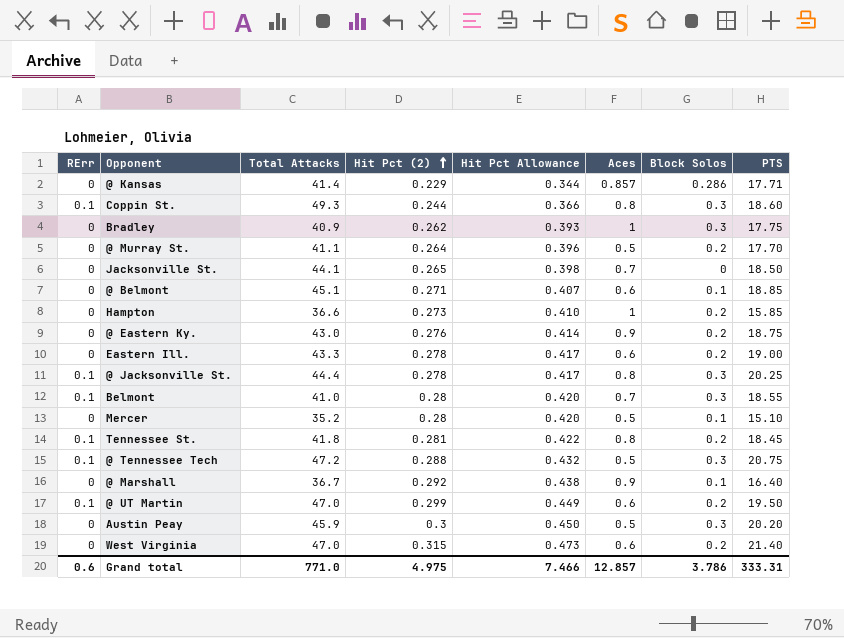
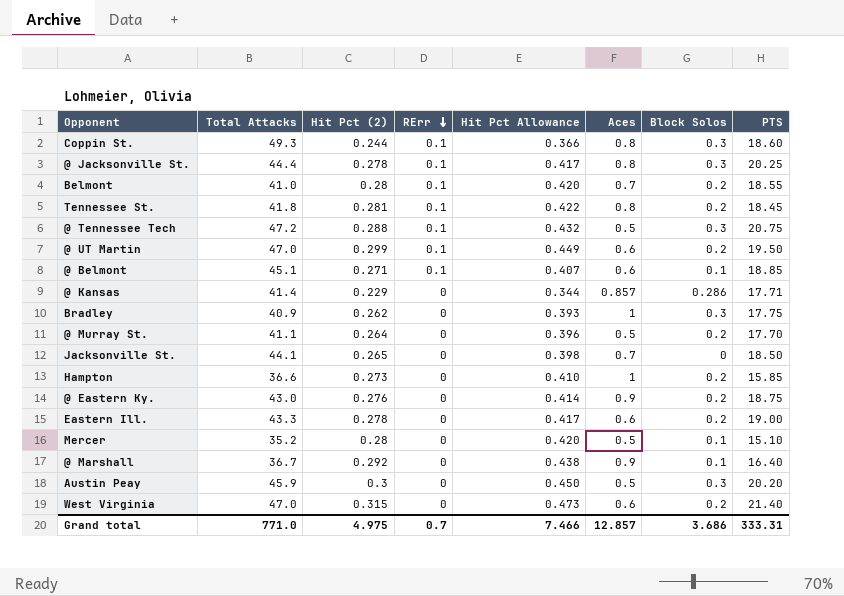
row order: Hit Pct (2) ascending -> RErr descending
column RErr | position: 1 -> 4
Belmont | Block Solos: 0.3 -> 0.2
@ Belmont | RErr: 0 -> 0.1
Grand total | RErr: 0.6 -> 0.7
Grand total | Block Solos: 3.786 -> 3.686

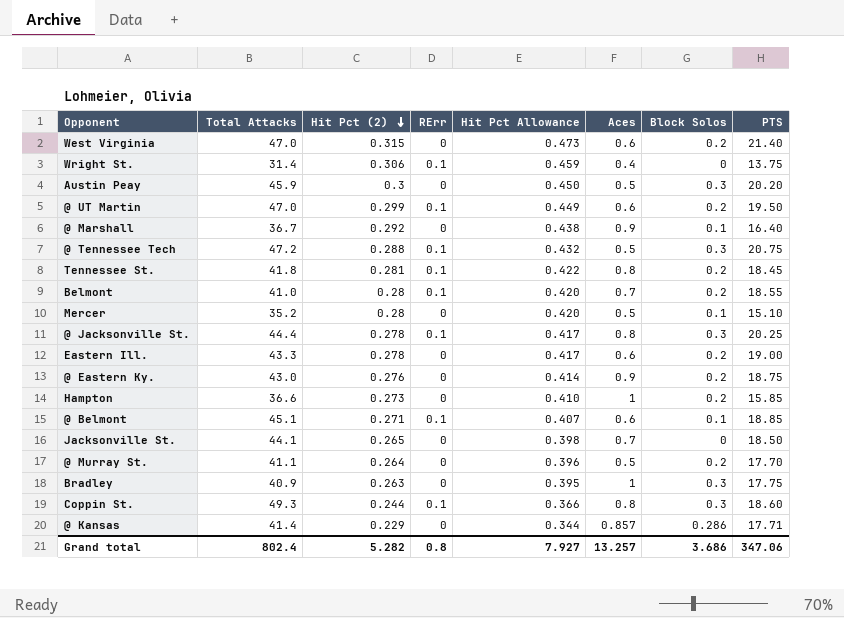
row order: RErr descending -> Hit Pct (2) descending
row Wright St.: none -> 31.4 | 0.306 | 0.1 | 0.459 | 0.4 | 0 | 13.75
Bradley | Hit Pct (2): 0.262 -> 0.263
Bradley | Hit Pct Allowance: 0.393 -> 0.395
Grand total | Total Attacks: 771.0 -> 802.4
Grand total | Hit Pct (2): 4.975 -> 5.282
Grand total | RErr: 0.7 -> 0.8
Grand total | Hit Pct Allowance: 7.466 -> 7.927
Grand total | Aces: 12.857 -> 13.257
Grand total | PTS: 333.31 -> 347.06

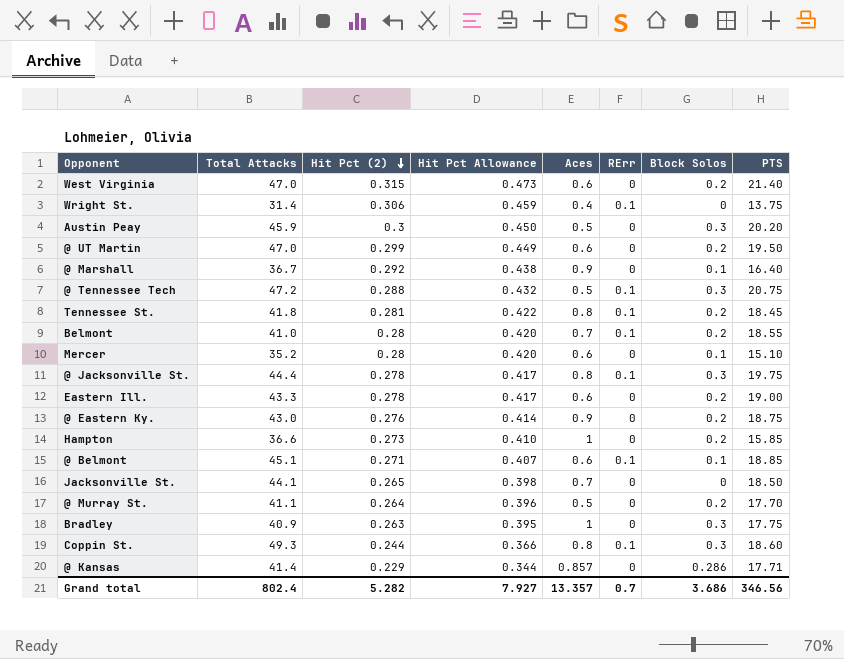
column RErr | position: 4 -> 6
@ UT Martin | RErr: 0.1 -> 0
Mercer | Aces: 0.5 -> 0.6
@ Jacksonville St. | PTS: 20.25 -> 19.75
Grand total | Aces: 13.257 -> 13.357
Grand total | RErr: 0.8 -> 0.7
Grand total | PTS: 347.06 -> 346.56

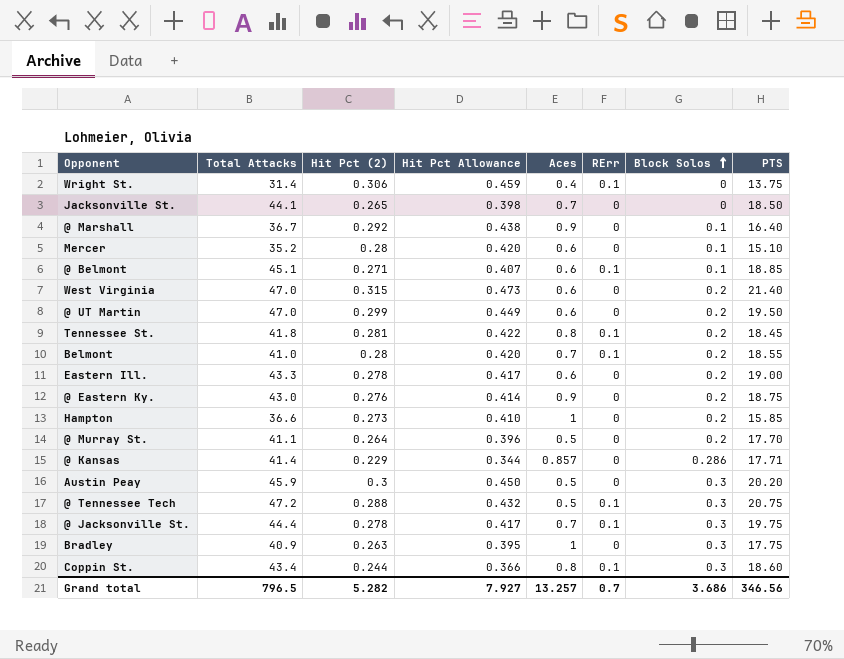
row order: Hit Pct (2) descending -> Block Solos ascending
@ Jacksonville St. | Aces: 0.8 -> 0.7
Coppin St. | Total Attacks: 49.3 -> 43.4
Grand total | Total Attacks: 802.4 -> 796.5
Grand total | Aces: 13.357 -> 13.257

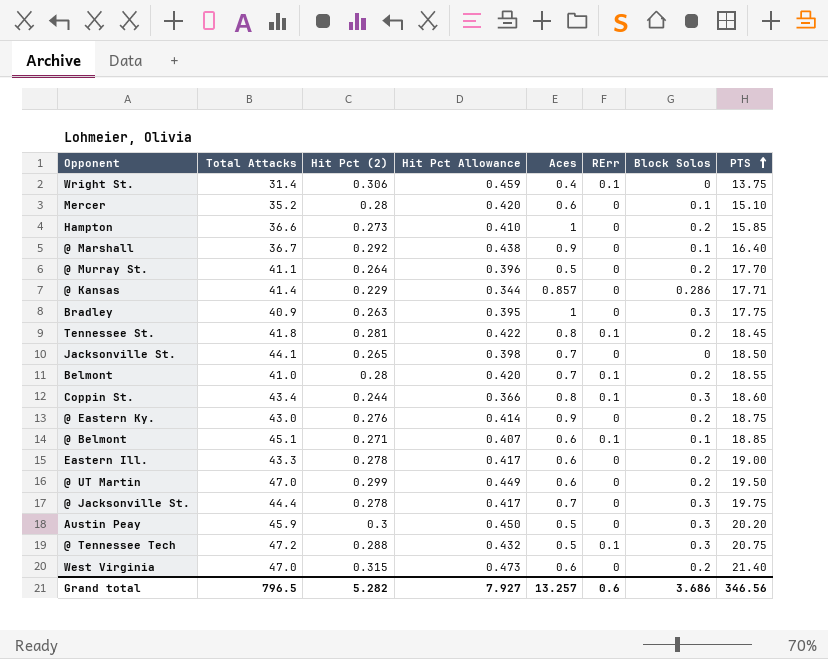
row order: Block Solos ascending -> PTS ascending
@ Jacksonville St. | RErr: 0.1 -> 0
Grand total | RErr: 0.7 -> 0.6

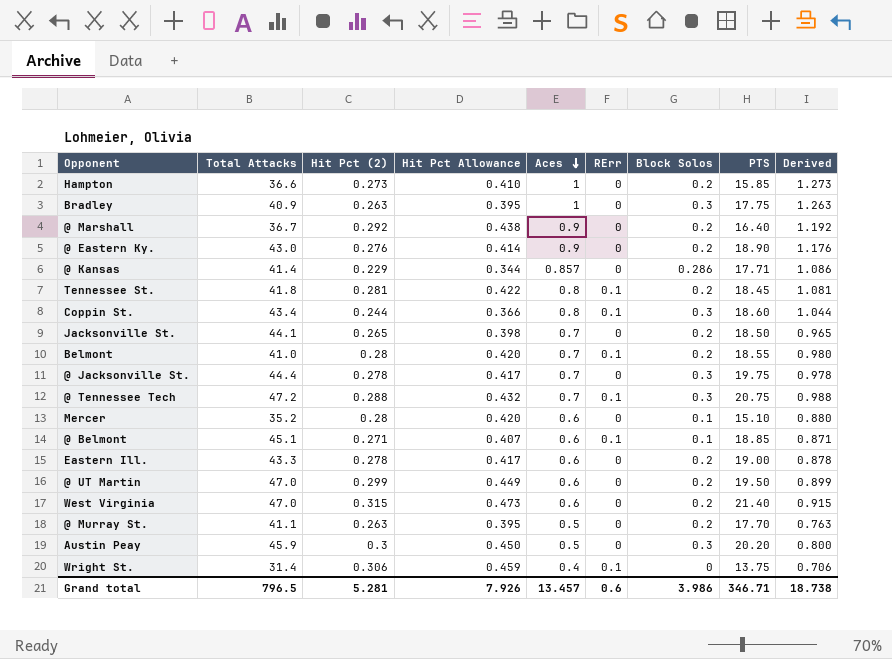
row order: PTS ascending -> Aces descending
column Derived | formula: none -> [Hit Pct (2)] + [Aces]
@ Marshall | Block Solos: 0.1 -> 0.2
@ Eastern Ky. | PTS: 18.75 -> 18.90
Jacksonville St. | Block Solos: 0 -> 0.2
@ Tennessee Tech | Aces: 0.5 -> 0.7
@ Murray St. | Hit Pct (2): 0.264 -> 0.263
@ Murray St. | Hit Pct Allowance: 0.396 -> 0.395
Grand total | Hit Pct (2): 5.282 -> 5.281
Grand total | Hit Pct Allowance: 7.927 -> 7.926
Grand total | Aces: 13.257 -> 13.457
Grand total | Block Solos: 3.686 -> 3.986
Grand total | PTS: 346.56 -> 346.71

